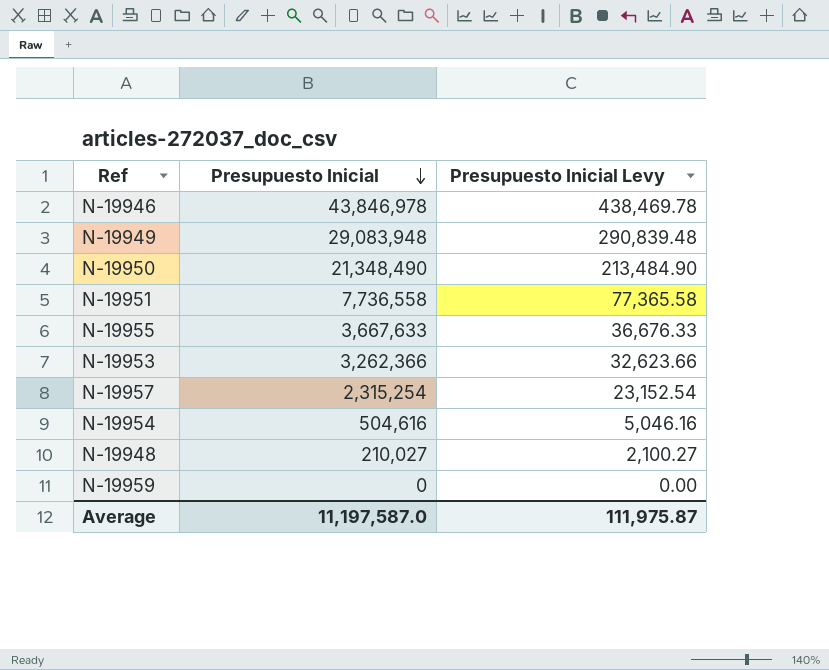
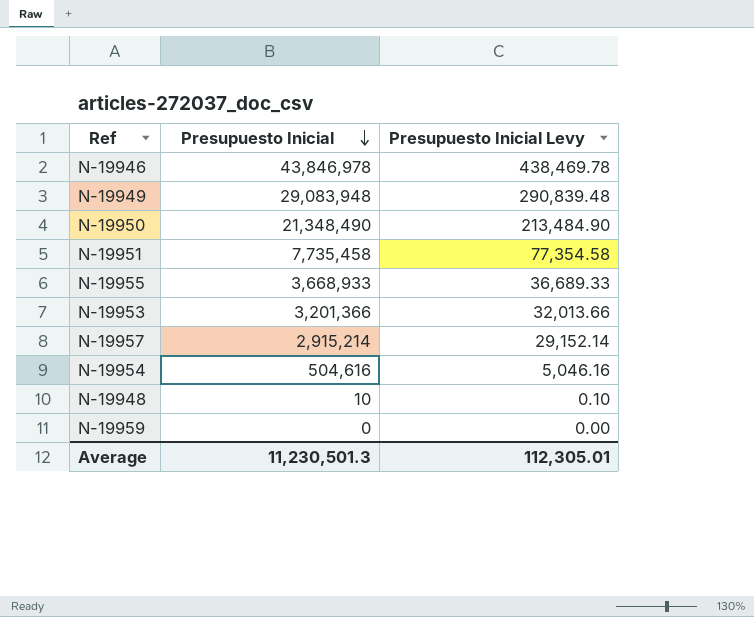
N-19951 | Presupuesto Inicial: 7,736,558 -> 7,735,458
N-19951 | Presupuesto Inicial Levy: 77,365.58 -> 77,354.58
N-19955 | Presupuesto Inicial: 3,667,633 -> 3,668,933
N-19955 | Presupuesto Inicial Levy: 36,676.33 -> 36,689.33
N-19953 | Presupuesto Inicial: 3,262,366 -> 3,201,366
N-19953 | Presupuesto Inicial Levy: 32,623.66 -> 32,013.66
N-19957 | Presupuesto Inicial: 2,315,254 -> 2,915,214
N-19957 | Presupuesto Inicial Levy: 23,152.54 -> 29,152.14
N-19948 | Presupuesto Inicial: 210,027 -> 10
N-19948 | Presupuesto Inicial Levy: 2,100.27 -> 0.10
Average | Presupuesto Inicial: 11,197,587.0 -> 11,230,501.3
Average | Presupuesto Inicial Levy: 111,975.87 -> 112,305.01

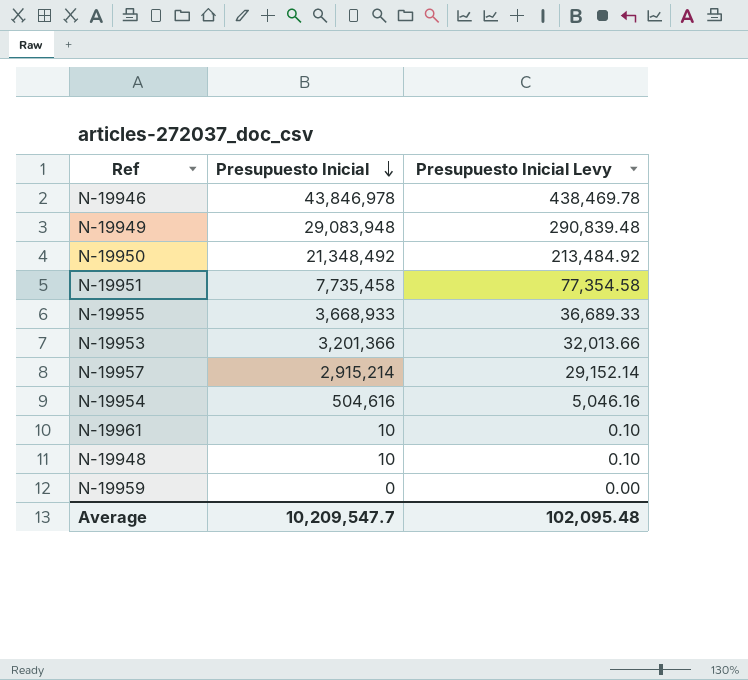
N-19950 | Presupuesto Inicial: 21,348,490 -> 21,348,492
N-19950 | Presupuesto Inicial Levy: 213,484.90 -> 213,484.92
row N-19961: none -> 10 | 0.10
Average | Presupuesto Inicial: 11,230,501.3 -> 10,209,547.7
Average | Presupuesto Inicial Levy: 112,305.01 -> 102,095.48

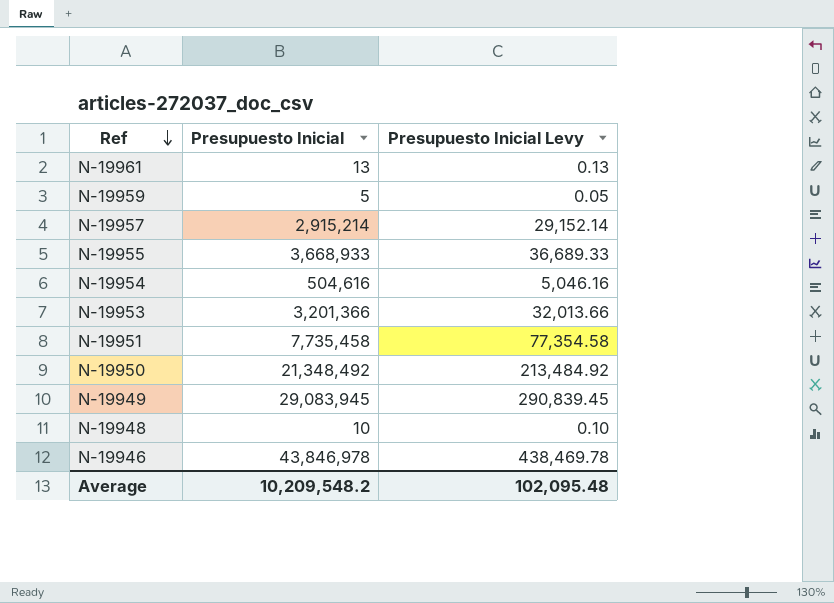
row order: Presupuesto Inicial descending -> Ref descending
N-19961 | Presupuesto Inicial: 10 -> 13
N-19961 | Presupuesto Inicial Levy: 0.10 -> 0.13
N-19959 | Presupuesto Inicial: 0 -> 5
N-19959 | Presupuesto Inicial Levy: 0.00 -> 0.05
N-19949 | Presupuesto Inicial: 29,083,948 -> 29,083,945
N-19949 | Presupuesto Inicial Levy: 290,839.48 -> 290,839.45
Average | Presupuesto Inicial: 10,209,547.7 -> 10,209,548.2

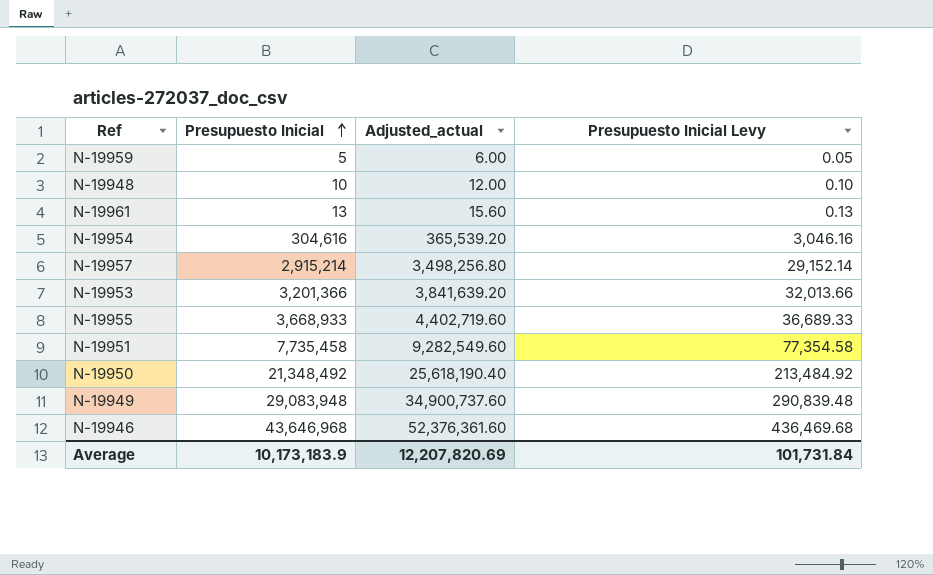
row order: Ref descending -> Presupuesto Inicial ascending
column Adjusted_actual | formula: none -> [Presupuesto Inicial] * 1.2
N-19954 | Presupuesto Inicial: 504,616 -> 304,616
N-19954 | Presupuesto Inicial Levy: 5,046.16 -> 3,046.16
N-19949 | Presupuesto Inicial: 29,083,945 -> 29,083,948
N-19949 | Presupuesto Inicial Levy: 290,839.45 -> 290,839.48
N-19946 | Presupuesto Inicial: 43,846,978 -> 43,646,968
N-19946 | Presupuesto Inicial Levy: 438,469.78 -> 436,469.68
Average | Presupuesto Inicial: 10,209,548.2 -> 10,173,183.9
Average | Presupuesto Inicial Levy: 102,095.48 -> 101,731.84

